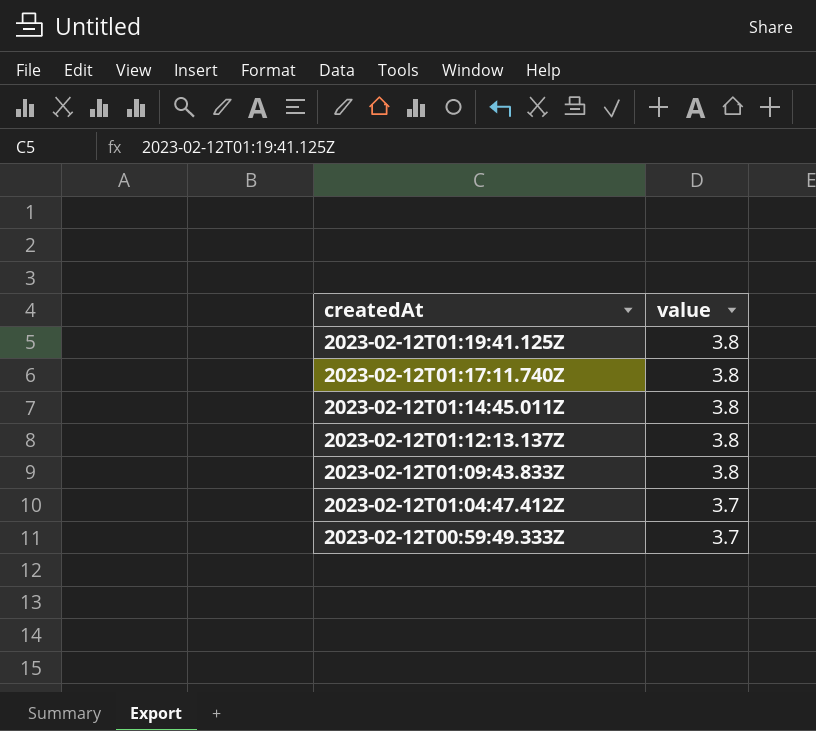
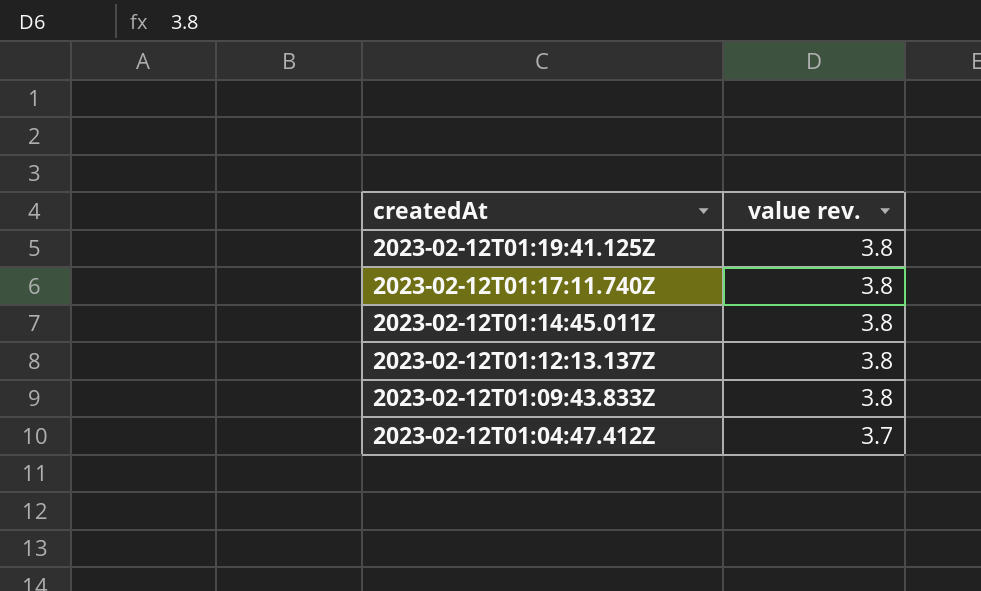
column name: value -> value rev.
row 2023-02-12T00:59:49.333Z: 3.7 -> none

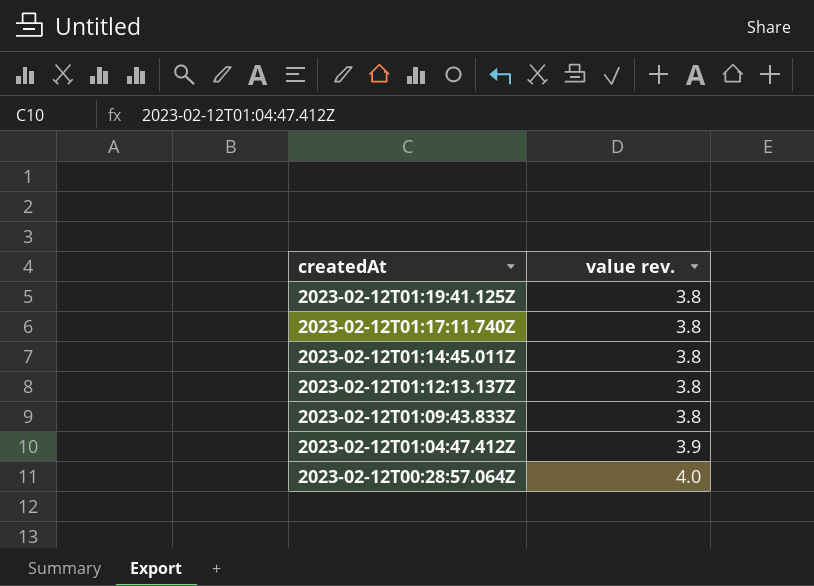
2023-02-12T01:04:47.412Z | value rev.: 3.7 -> 3.9
row 2023-02-12T00:28:57.064Z: none -> 4.0

